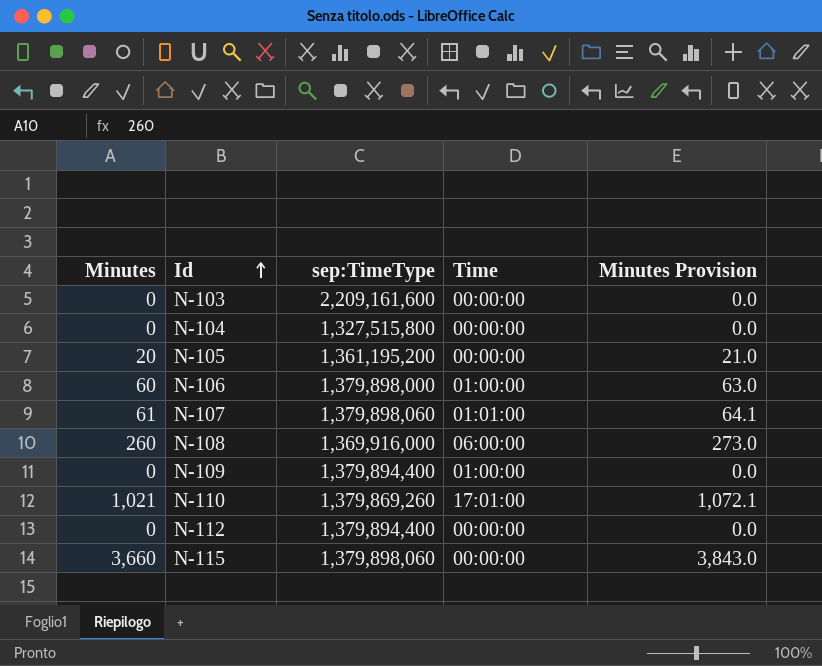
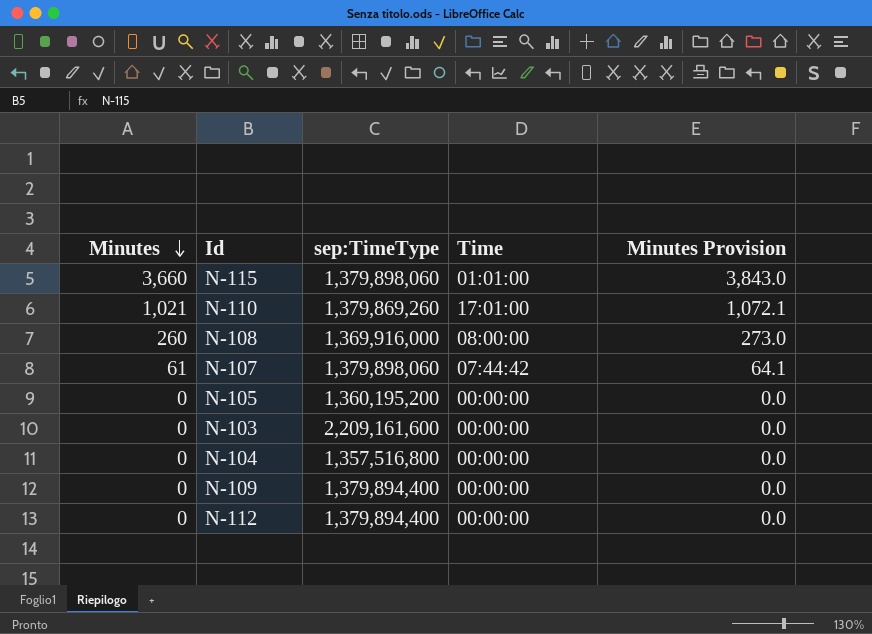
row order: Id ascending -> Minutes descending
row N-106: 60 | 1,379,898,000 | 01:00:00 | 63.0 -> none
N-115 | Time: 00:00:00 -> 01:01:00
N-108 | Time: 06:00:00 -> 08:00:00
N-107 | Time: 01:01:00 -> 07:44:42
N-105 | Minutes: 20 -> 0
N-105 | sep:TimeType: 1,361,195,200 -> 1,360,195,200
N-105 | Minutes Provision: 21.0 -> 0.0
N-104 | sep:TimeType: 1,327,515,800 -> 1,357,516,800
N-109 | Time: 01:00:00 -> 00:00:00

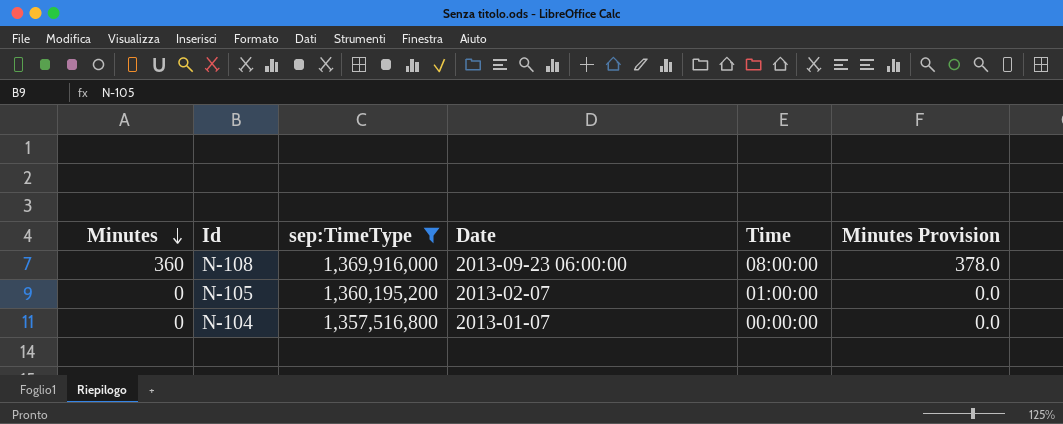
filter: none -> sep:TimeType <= 1,369,916,000
column Date | position: none -> 4
N-108 | Minutes: 260 -> 360
N-108 | Minutes Provision: 273.0 -> 378.0
N-105 | Time: 00:00:00 -> 01:00:00

